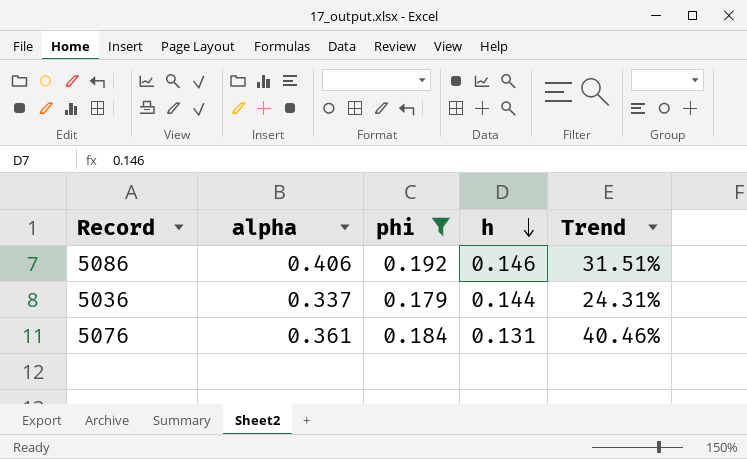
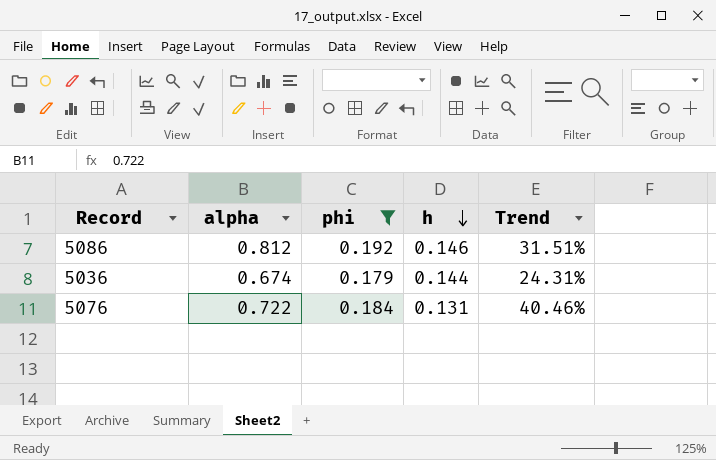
5086 | alpha: 0.406 -> 0.812
5036 | alpha: 0.337 -> 0.674
5076 | alpha: 0.361 -> 0.722

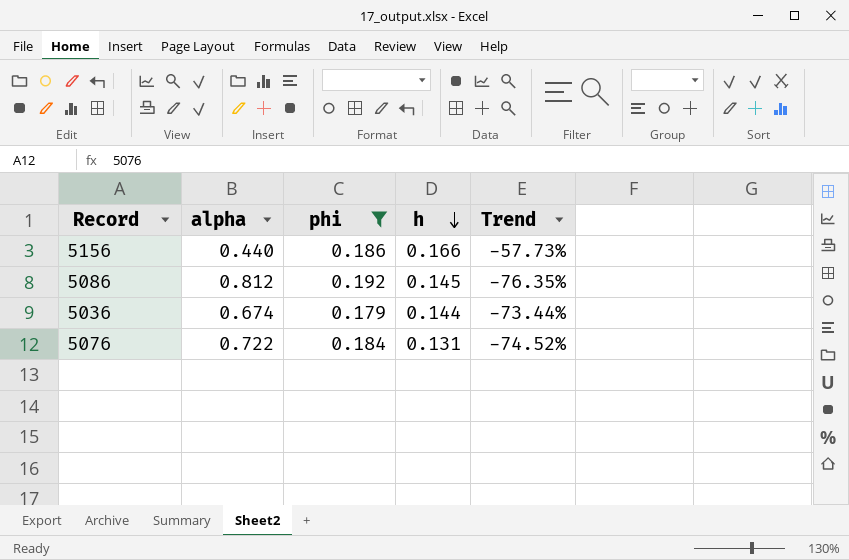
column Trend | formula: ([phi] - [h]) / [h] -> ([phi] - [alpha]) / [alpha]
row 5156: none -> 0.440 | 0.186 | 0.166 | -57.73%
5086 | h: 0.146 -> 0.145

